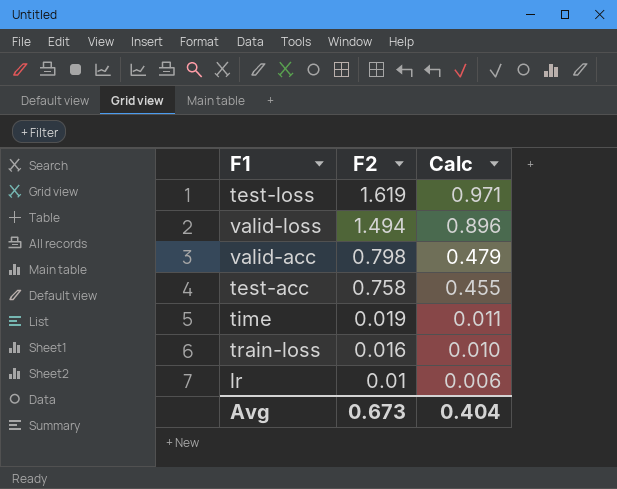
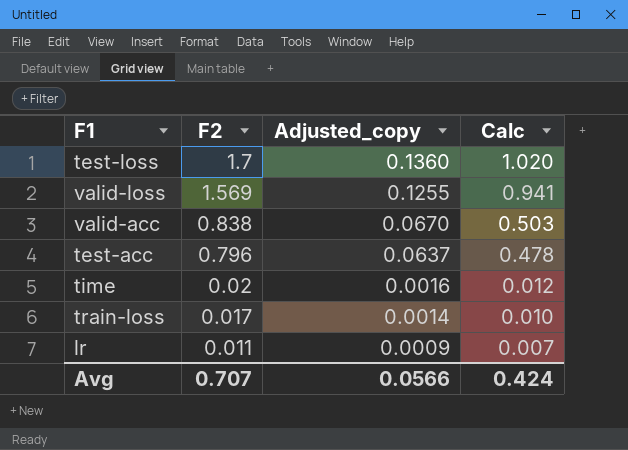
column Adjusted_copy | formula: none -> [F2] * 0.08
test-loss | F2: 1.619 -> 1.7
test-loss | Calc: 0.971 -> 1.020
valid-loss | F2: 1.494 -> 1.569
valid-loss | Calc: 0.896 -> 0.941
valid-acc | F2: 0.798 -> 0.838
valid-acc | Calc: 0.479 -> 0.503
test-acc | F2: 0.758 -> 0.796
test-acc | Calc: 0.455 -> 0.478
time | F2: 0.019 -> 0.02
time | Calc: 0.011 -> 0.012
train-loss | F2: 0.016 -> 0.017
lr | F2: 0.01 -> 0.011
lr | Calc: 0.006 -> 0.007
Avg | F2: 0.673 -> 0.707
Avg | Calc: 0.404 -> 0.424

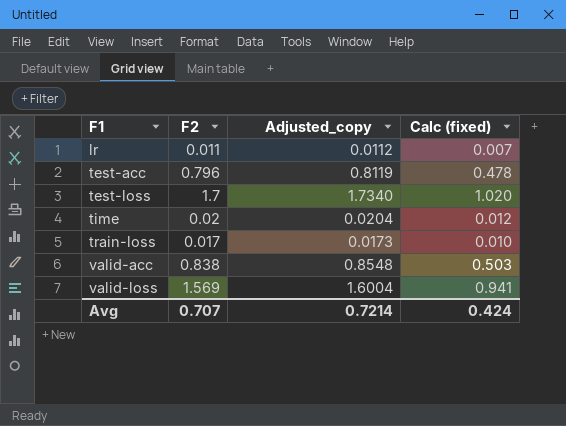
row order: F2 descending -> F1 ascending
column Adjusted_copy | formula: [F2] * 0.08 -> [F2] * 1.02
column name: Calc -> Calc (fixed)
Avg | Adjusted_copy: 0.0566 -> 0.7214

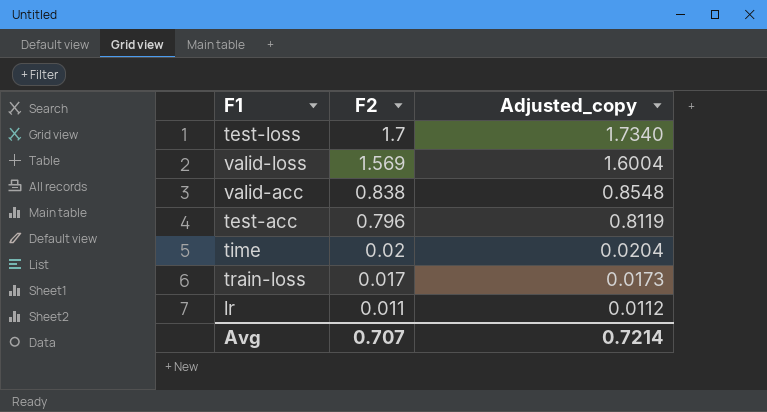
row order: F1 ascending -> F2 descending
column Calc (fixed) | formula: [F2] * 0.6 -> none

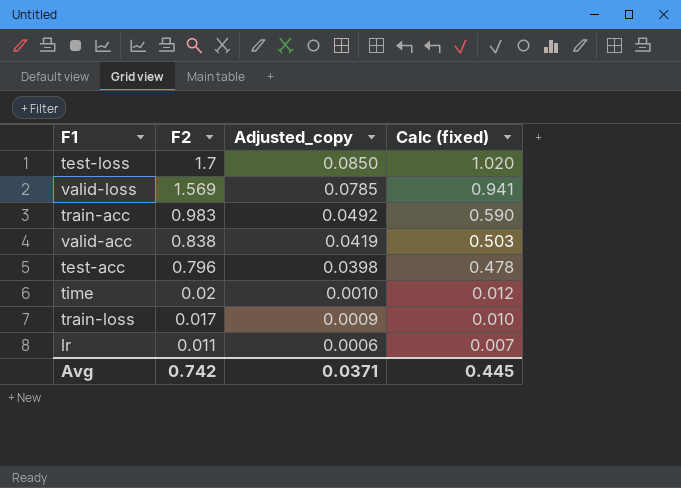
column Adjusted_copy | formula: [F2] * 1.02 -> [F2] * 0.05
column Calc (fixed) | formula: none -> [F2] * 0.6
row train-acc: none -> 0.983 | 0.0492 | 0.590
Avg | F2: 0.707 -> 0.742
Avg | Adjusted_copy: 0.7214 -> 0.0371

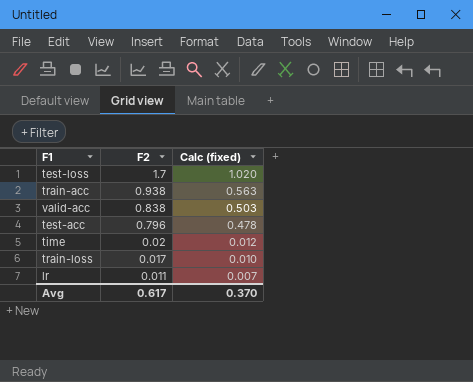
column Adjusted_copy | formula: [F2] * 0.05 -> none
row valid-loss: 1.569 | 0.0785 | 0.941 -> none
train-acc | F2: 0.983 -> 0.938
train-acc | Calc (fixed): 0.590 -> 0.563
Avg | F2: 0.742 -> 0.617
Avg | Calc (fixed): 0.445 -> 0.370

